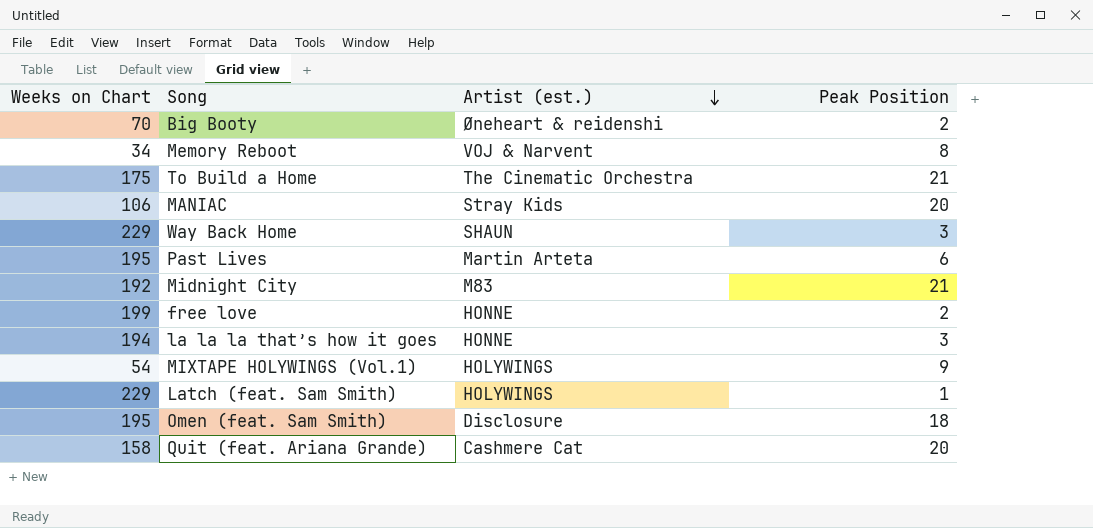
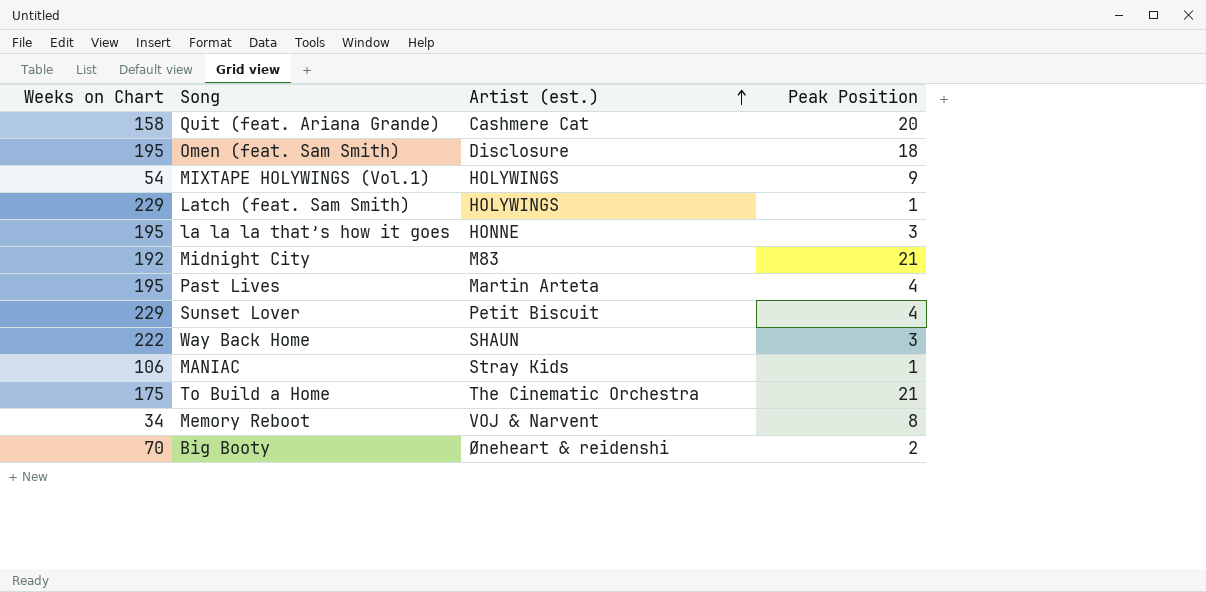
row order: Artist (est.) descending -> Artist (est.) ascending
row free love: 199 | HONNE | 2 -> none
la la la that’s how it goes | Weeks on Chart: 194 -> 195
Past Lives | Peak Position: 6 -> 4
row Sunset Lover: none -> 229 | Petit Biscuit | 4
Way Back Home | Weeks on Chart: 229 -> 222
MANIAC | Peak Position: 20 -> 1

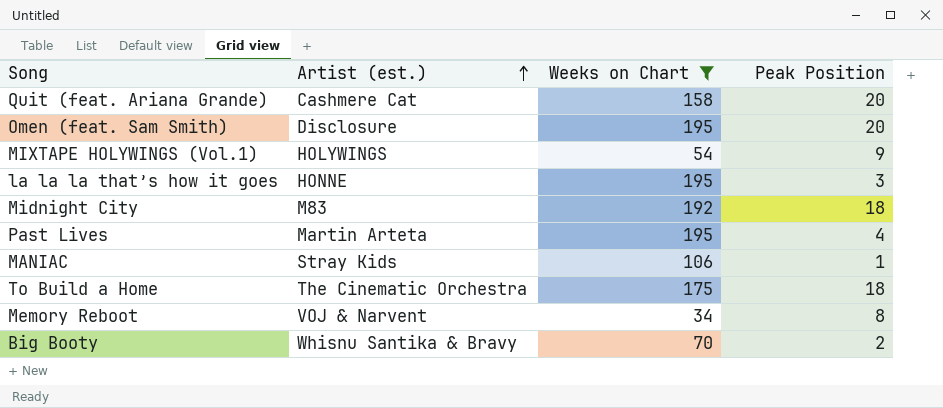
filter: none -> Weeks on Chart <= 195
column Weeks on Chart | position: 1 -> 3
Omen (feat. Sam Smith) | Peak Position: 18 -> 20
Midnight City | Peak Position: 21 -> 18
To Build a Home | Peak Position: 21 -> 18
Big Booty | Artist (est.): Øneheart & reidenshi -> Whisnu Santika & Bravy

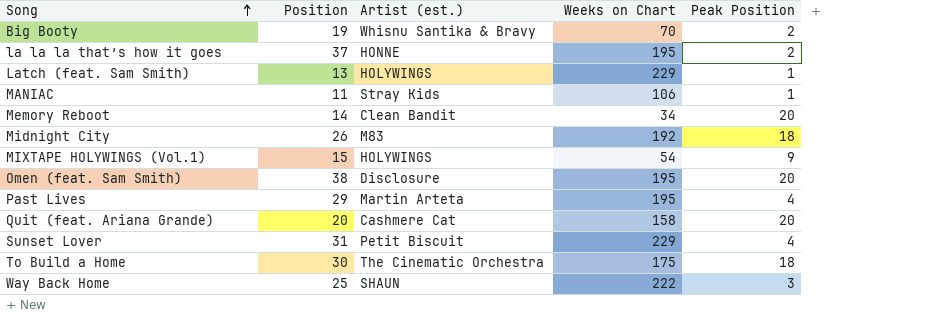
filter: Weeks on Chart <= 195 -> none
row order: Artist (est.) ascending -> Song ascending
column Position | position: none -> 2
la la la that’s how it goes | Peak Position: 3 -> 2
Memory Reboot | Artist (est.): VOJ & Narvent -> Clean Bandit
Memory Reboot | Peak Position: 8 -> 20

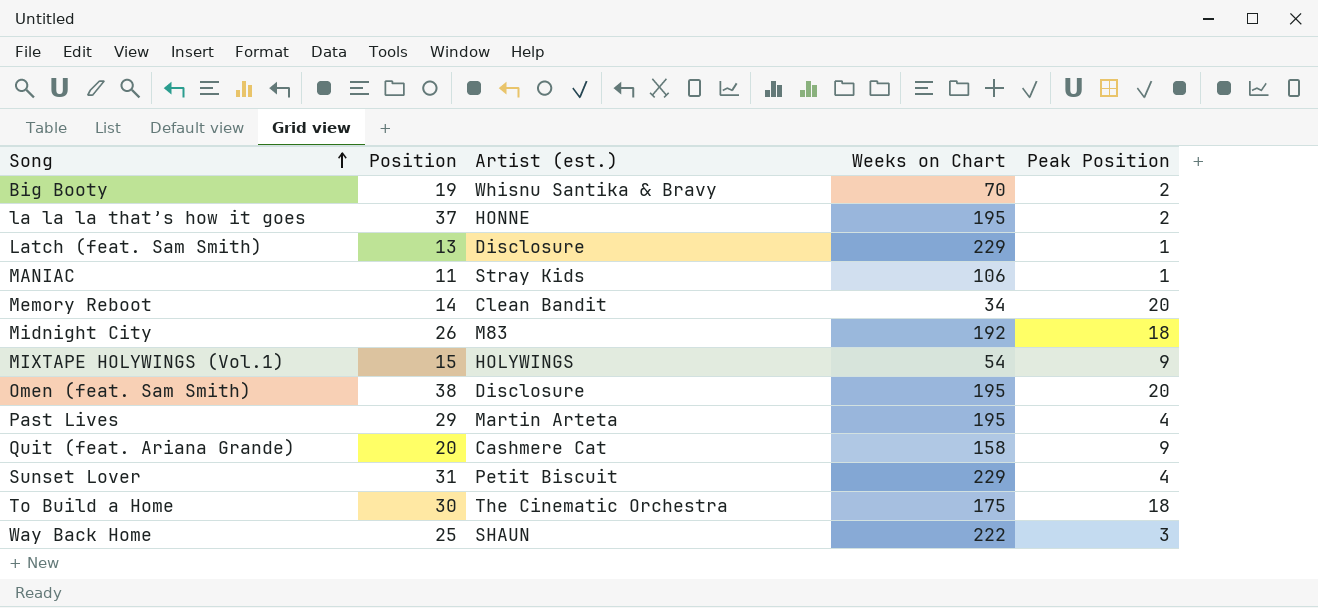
Latch (feat. Sam Smith) | Artist (est.): HOLYWINGS -> Disclosure
Quit (feat. Ariana Grande) | Peak Position: 20 -> 9

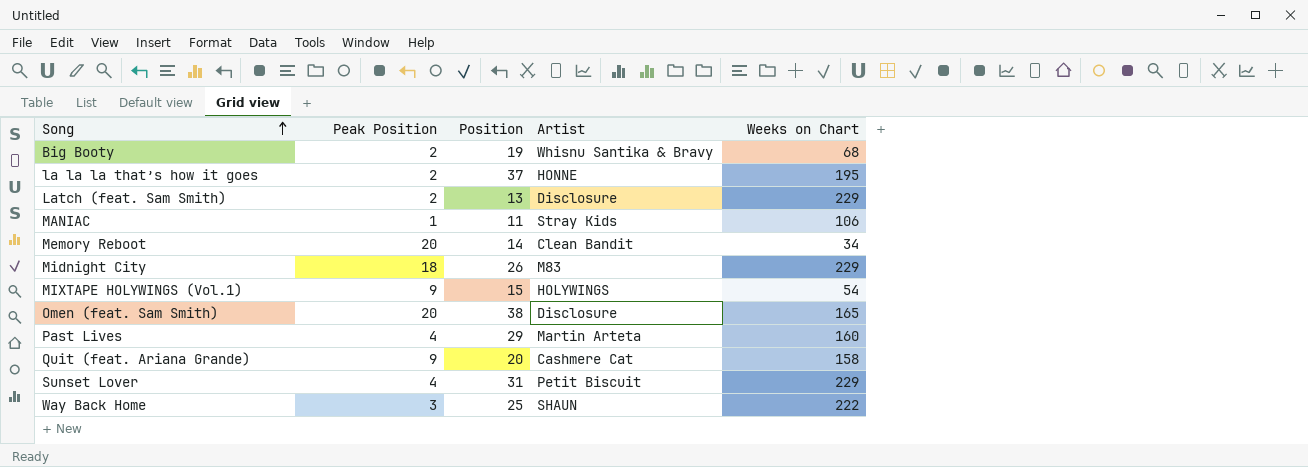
column Peak Position | position: 5 -> 2
column name: Artist (est.) -> Artist
row To Build a Home: 30 | The Cinematic Orchestra | 175 | 18 -> none
Big Booty | Weeks on Chart: 70 -> 68
Latch (feat. Sam Smith) | Peak Position: 1 -> 2
Midnight City | Weeks on Chart: 192 -> 229
Omen (feat. Sam Smith) | Weeks on Chart: 195 -> 165
Past Lives | Weeks on Chart: 195 -> 160

